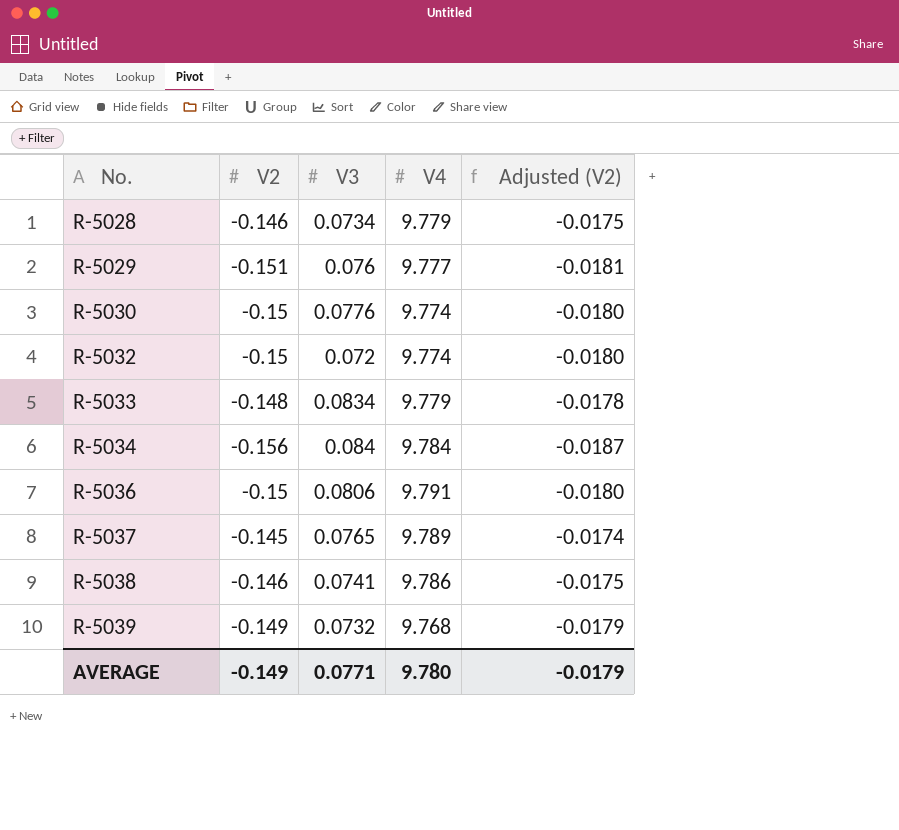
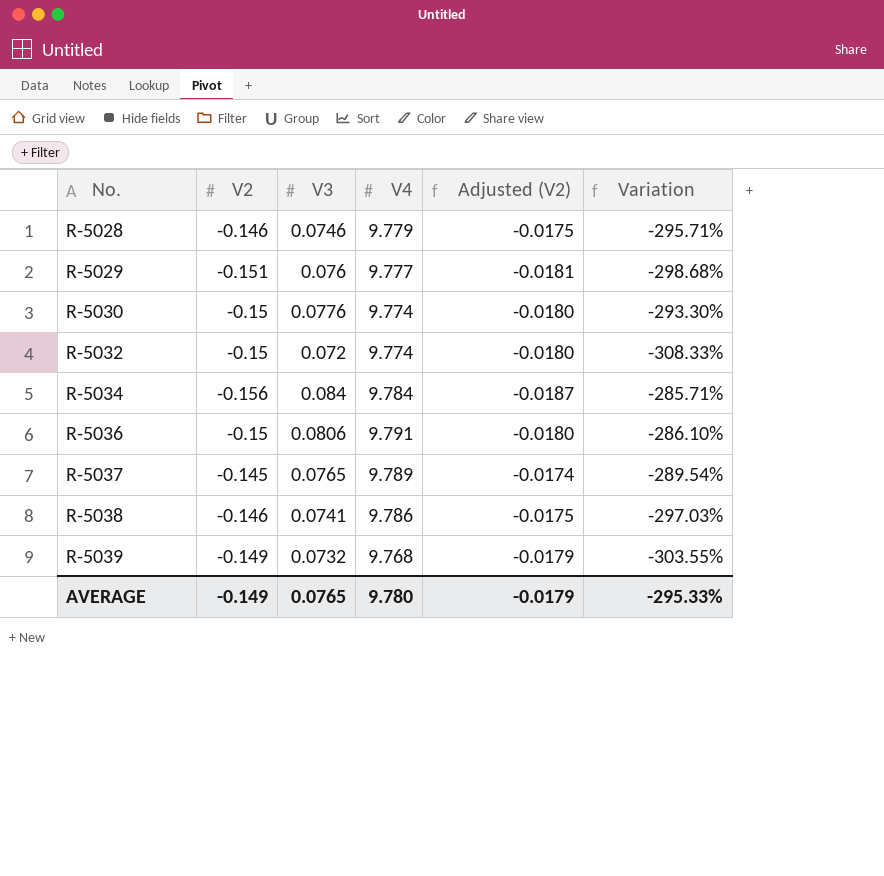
column Variation | formula: none -> ([V2] - [V3]) / [V3]
row R-5033: -0.148 | 0.0834 | 9.779 | -0.0178 -> none
R-5028 | V3: 0.0734 -> 0.0746
AVERAGE | V3: 0.0771 -> 0.0765

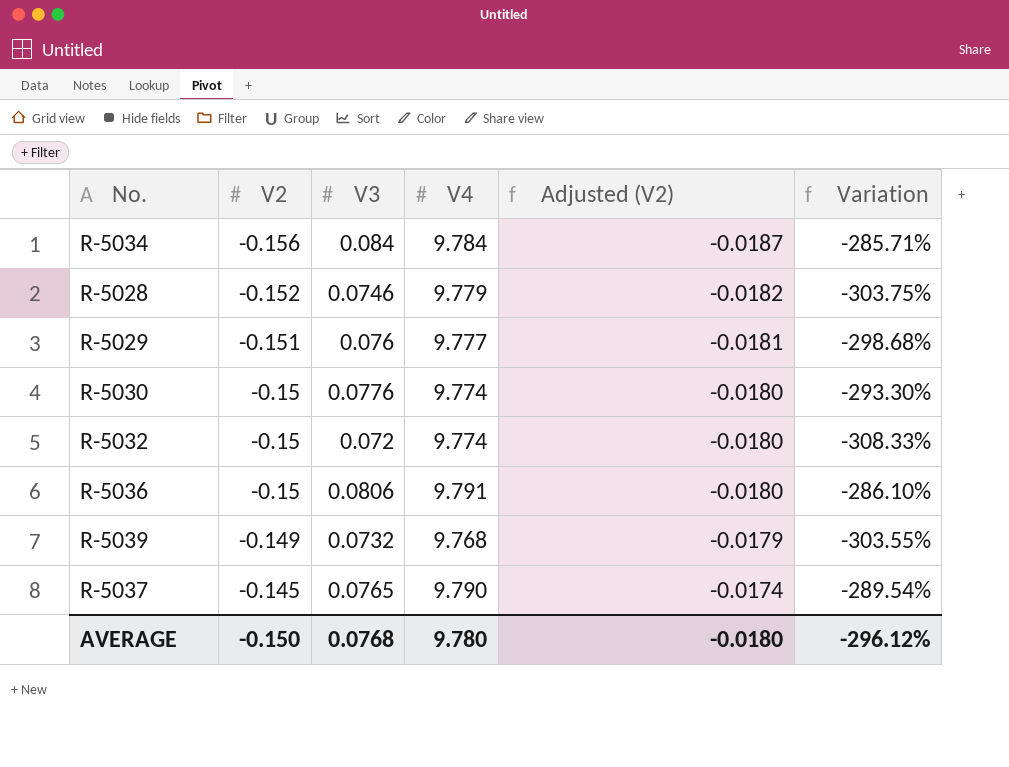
row order: No. ascending -> V2 ascending
row R-5038: -0.146 | 0.0741 | 9.786 | -0.0175 | -297.03% -> none
R-5028 | V2: -0.146 -> -0.152
R-5028 | Adjusted (V2): -0.0175 -> -0.0182
R-5028 | Variation: -295.71% -> -303.75%
R-5037 | V4: 9.789 -> 9.790
AVERAGE | V2: -0.149 -> -0.150
AVERAGE | V3: 0.0765 -> 0.0768
AVERAGE | Adjusted (V2): -0.0179 -> -0.0180
AVERAGE | Variation: -295.33% -> -296.12%

